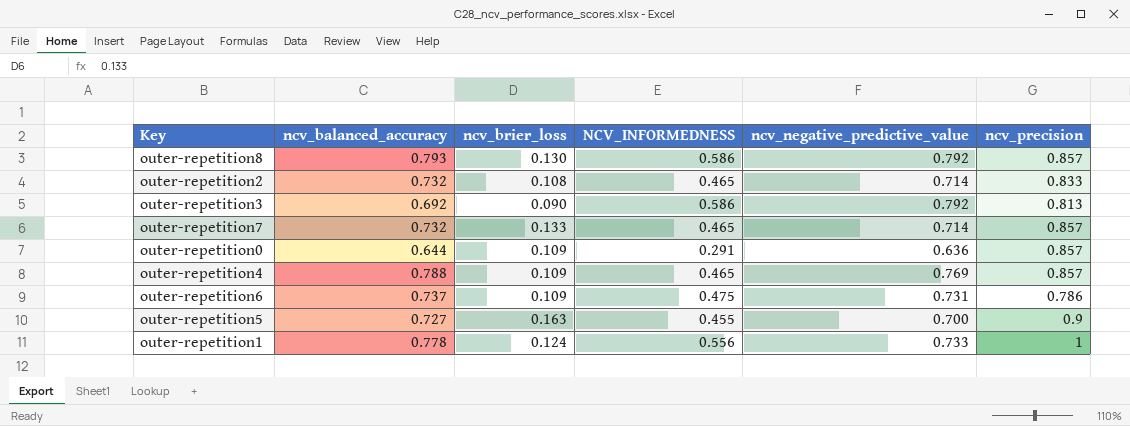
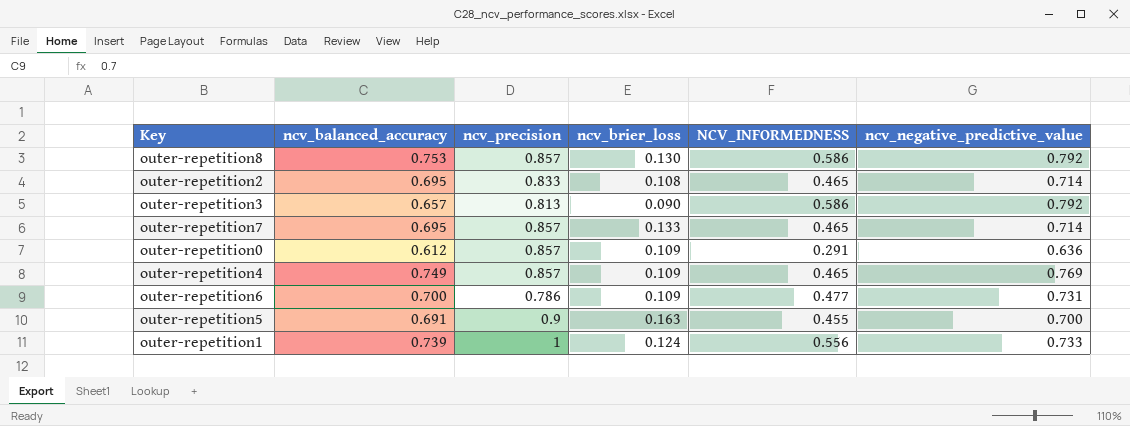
column ncv_precision | position: 6 -> 3
outer-repetition8 | ncv_balanced_accuracy: 0.793 -> 0.753
outer-repetition2 | ncv_balanced_accuracy: 0.732 -> 0.695
outer-repetition3 | ncv_balanced_accuracy: 0.692 -> 0.657
outer-repetition7 | ncv_balanced_accuracy: 0.732 -> 0.695
outer-repetition0 | ncv_balanced_accuracy: 0.644 -> 0.612
outer-repetition4 | ncv_balanced_accuracy: 0.788 -> 0.749
outer-repetition6 | ncv_balanced_accuracy: 0.737 -> 0.700
outer-repetition6 | NCV_INFORMEDNESS: 0.475 -> 0.477
outer-repetition5 | ncv_balanced_accuracy: 0.727 -> 0.691
outer-repetition1 | ncv_balanced_accuracy: 0.778 -> 0.739

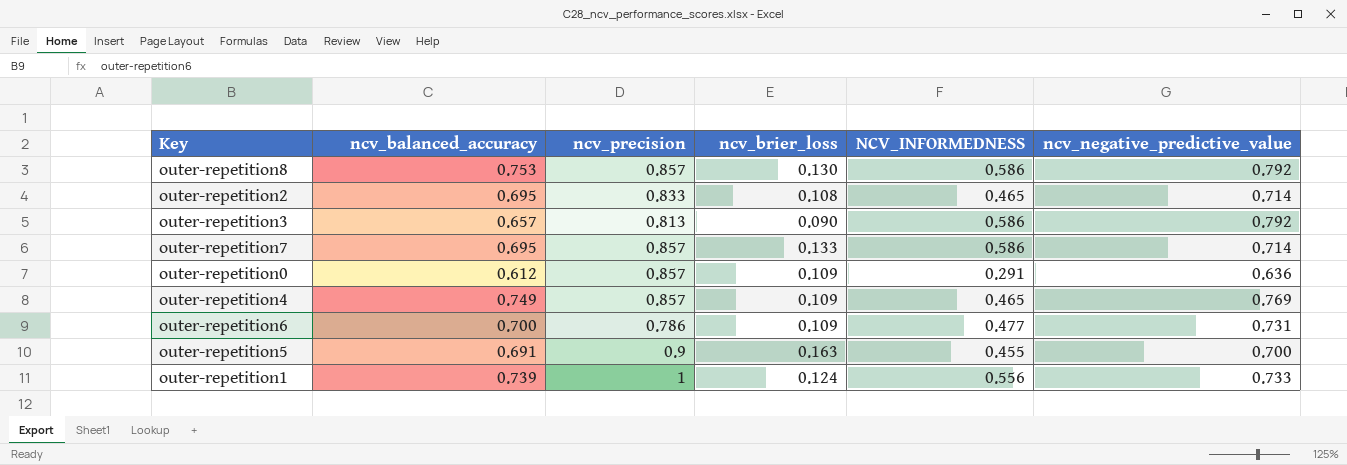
outer-repetition7 | NCV_INFORMEDNESS: 0.465 -> 0.586

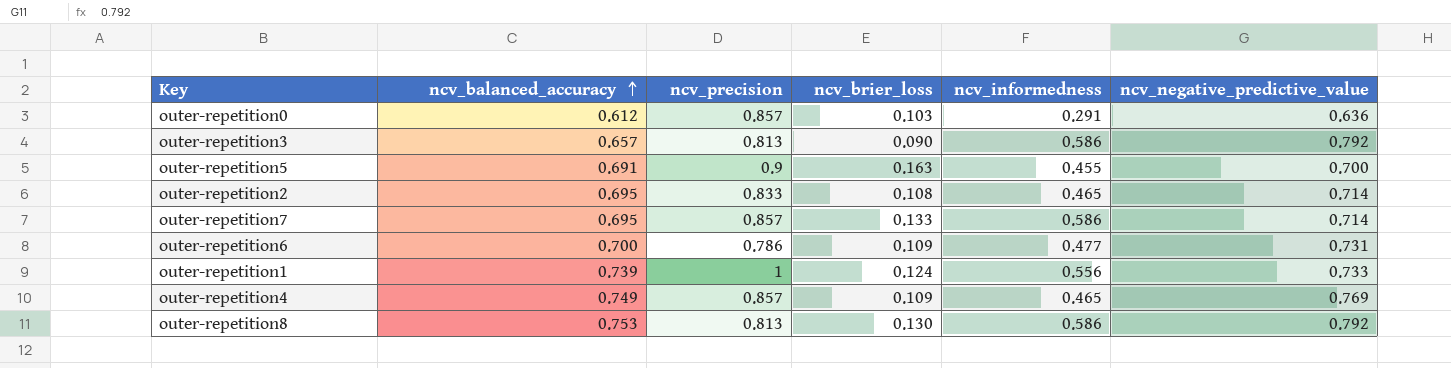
row order: none -> ncv_balanced_accuracy ascending
column name: NCV_INFORMEDNESS -> ncv_informedness
outer-repetition0 | ncv_brier_loss: 0.109 -> 0.103
outer-repetition8 | ncv_precision: 0.857 -> 0.813

